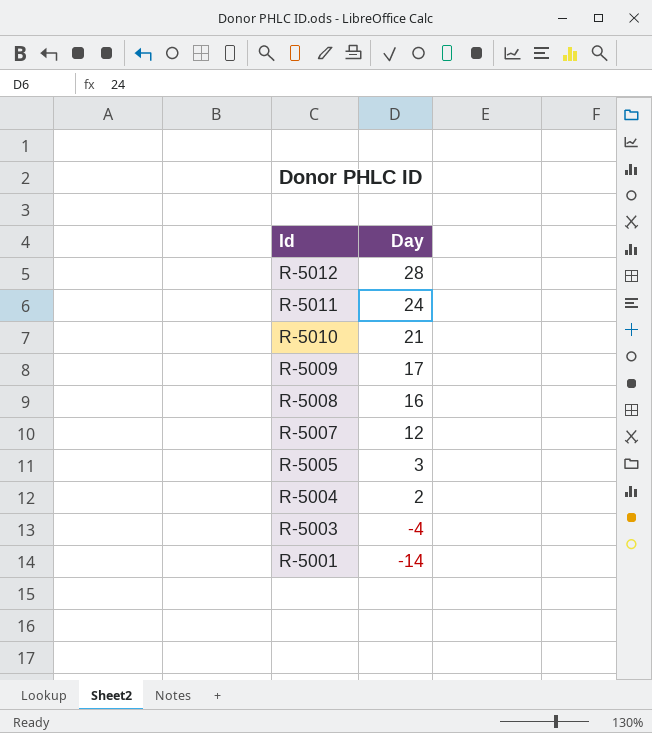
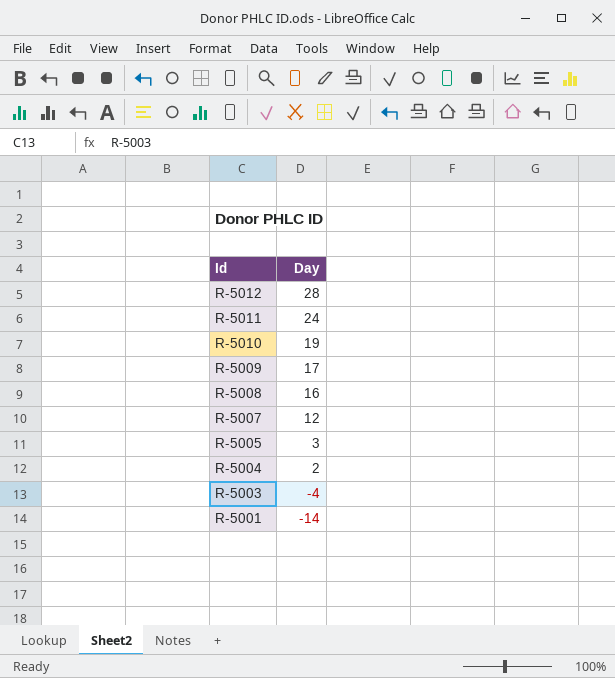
R-5010 | Day: 21 -> 19

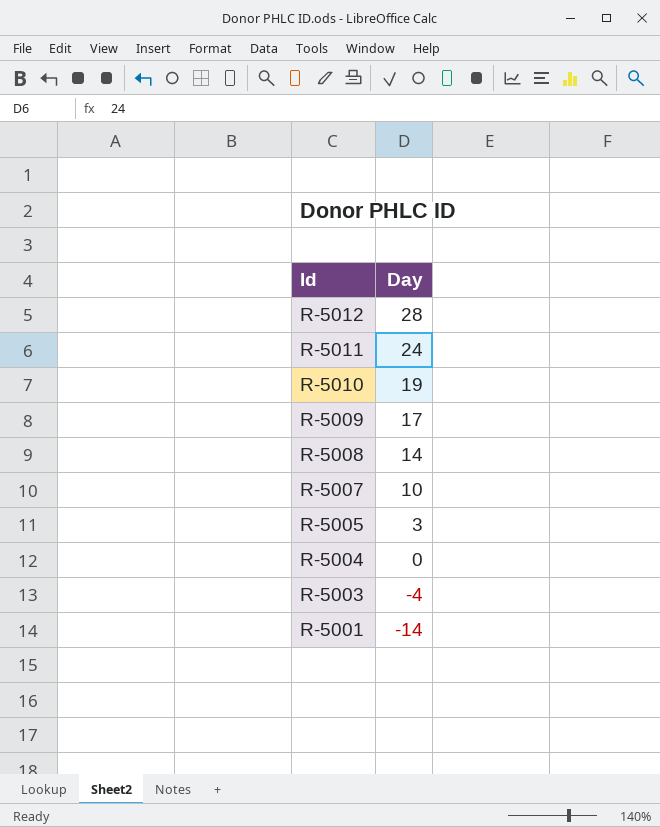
R-5008 | Day: 16 -> 14
R-5007 | Day: 12 -> 10
R-5004 | Day: 2 -> 0

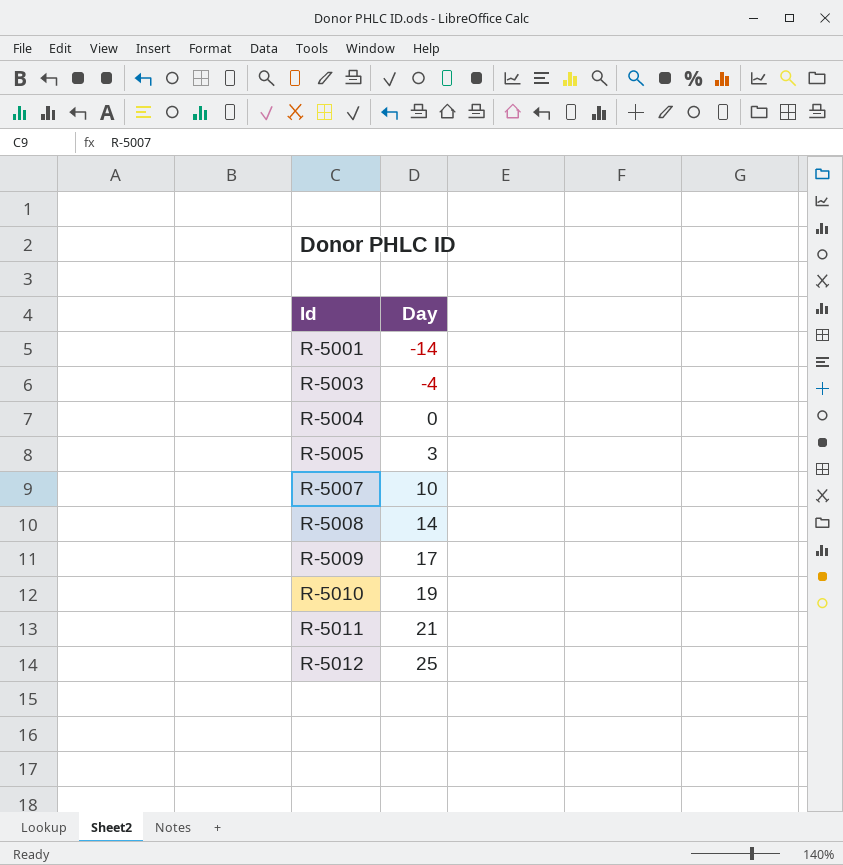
row order: Id descending -> Id ascending
R-5011 | Day: 24 -> 21
R-5012 | Day: 28 -> 25

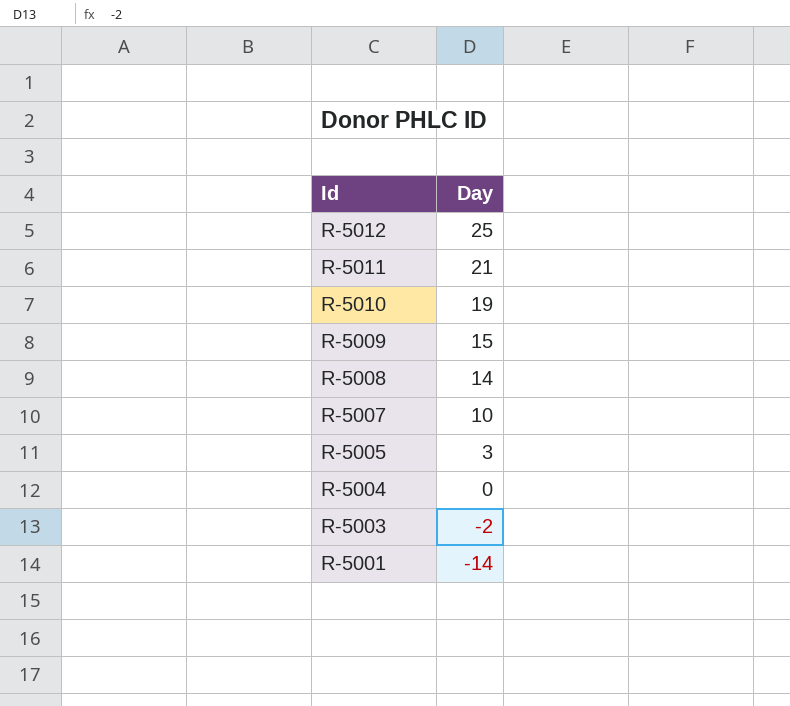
row order: Id ascending -> Id descending
R-5009 | Day: 17 -> 15
R-5003 | Day: -4 -> -2

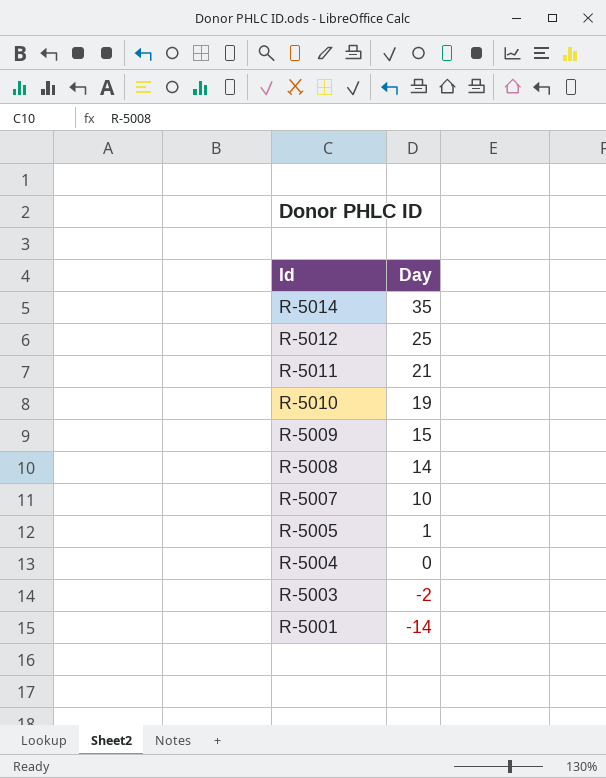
row R-5014: none -> 35
R-5005 | Day: 3 -> 1

